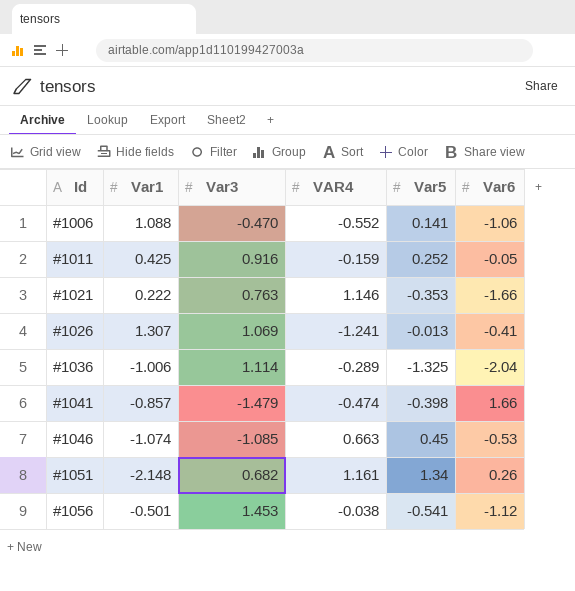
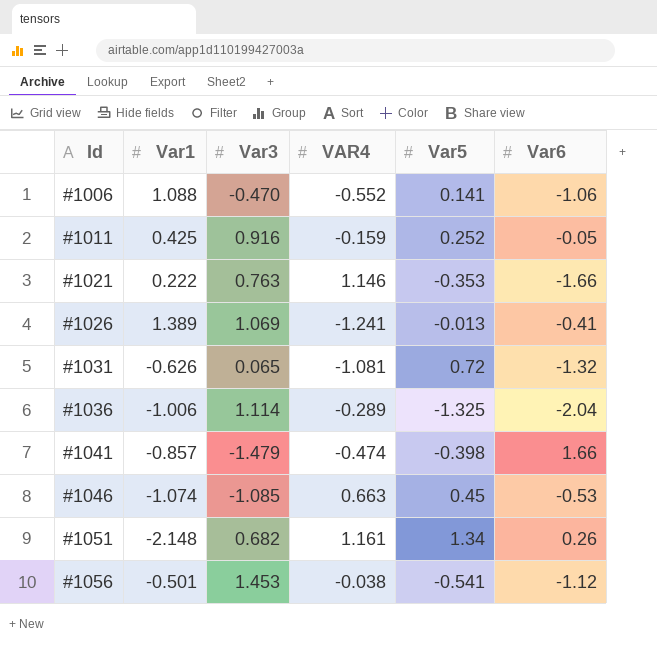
#1026 | Var1: 1.307 -> 1.389
row #1031: none -> -0.626 | 0.065 | -1.081 | 0.72 | -1.32

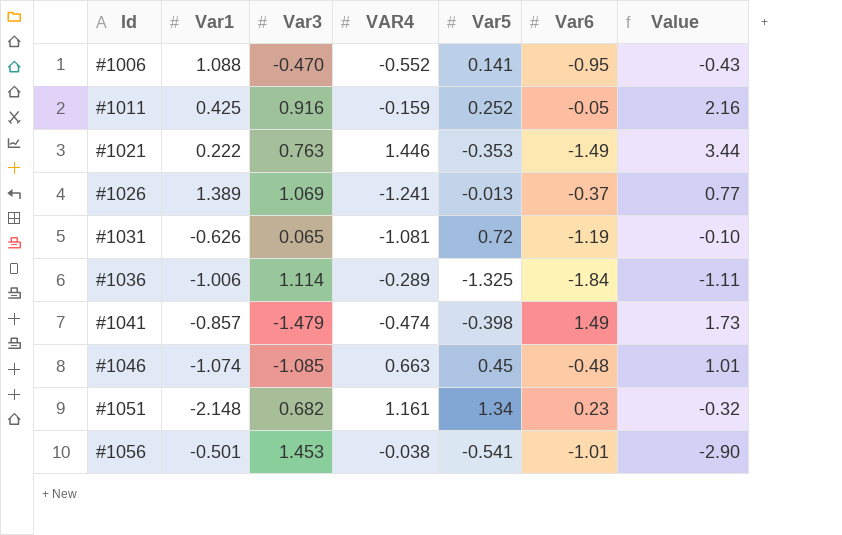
column Value | formula: none -> [Var3] / [Var1]
#1006 | Var6: -1.06 -> -0.95
#1021 | VAR4: 1.146 -> 1.446
#1021 | Var6: -1.66 -> -1.49
#1026 | Var6: -0.41 -> -0.37
#1031 | Var6: -1.32 -> -1.19
#1036 | Var6: -2.04 -> -1.84
#1041 | Var6: 1.66 -> 1.49
#1046 | Var6: -0.53 -> -0.48
#1051 | Var6: 0.26 -> 0.23
#1056 | Var6: -1.12 -> -1.01

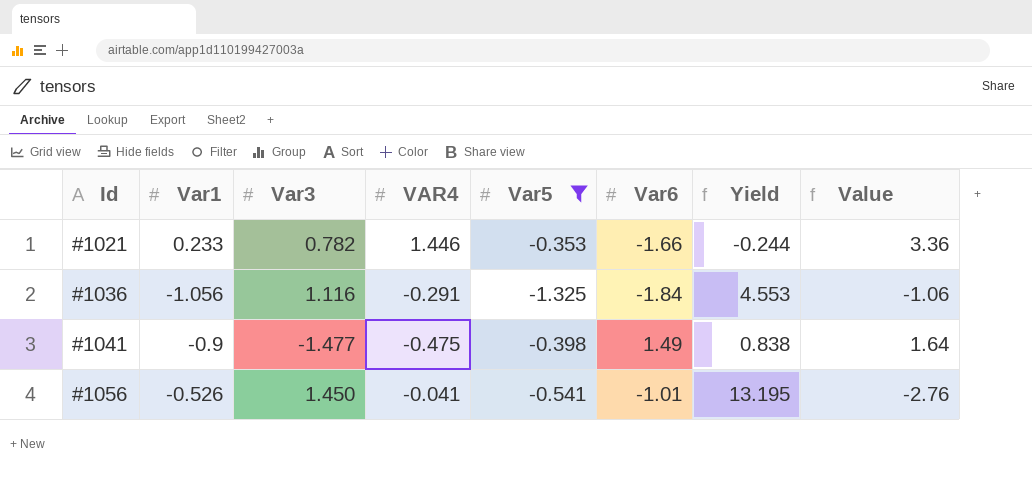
filter: none -> Var5 <= -0.353
column Yield | formula: none -> [Var5] / [VAR4]
#1021 | Var1: 0.222 -> 0.233
#1021 | Var3: 0.763 -> 0.782
#1021 | Var6: -1.49 -> -1.66
#1021 | Value: 3.44 -> 3.36
#1036 | Var1: -1.006 -> -1.056
#1036 | Var3: 1.114 -> 1.116
#1036 | VAR4: -0.289 -> -0.291
#1036 | Value: -1.11 -> -1.06
#1041 | Var1: -0.857 -> -0.9
#1041 | Var3: -1.479 -> -1.477
#1041 | VAR4: -0.474 -> -0.475
#1041 | Value: 1.73 -> 1.64
#1056 | Var1: -0.501 -> -0.526
#1056 | Var3: 1.453 -> 1.450
#1056 | VAR4: -0.038 -> -0.041
#1056 | Value: -2.90 -> -2.76

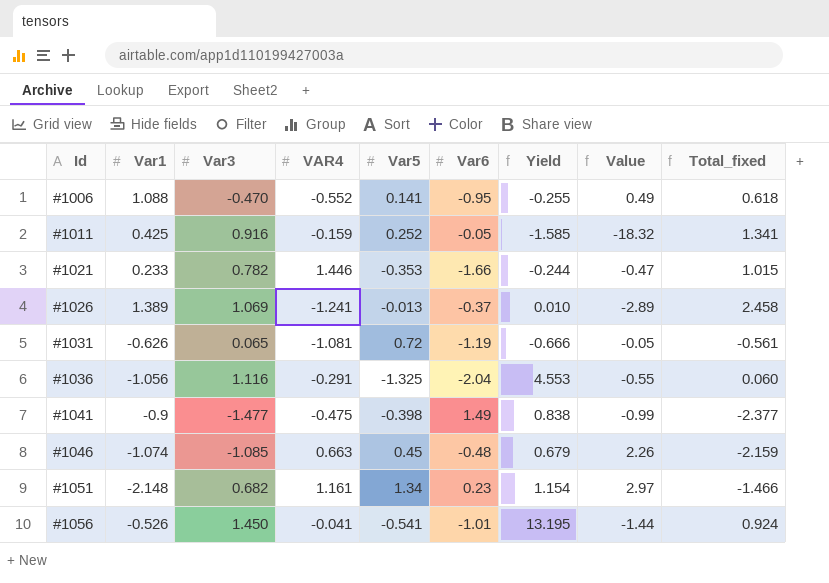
filter: Var5 <= -0.353 -> none
column Value | formula: [Var3] / [Var1] -> [Var3] / [Var6]
column Total_fixed | formula: none -> [Var1] + [Var3]
#1036 | Var6: -1.84 -> -2.04

